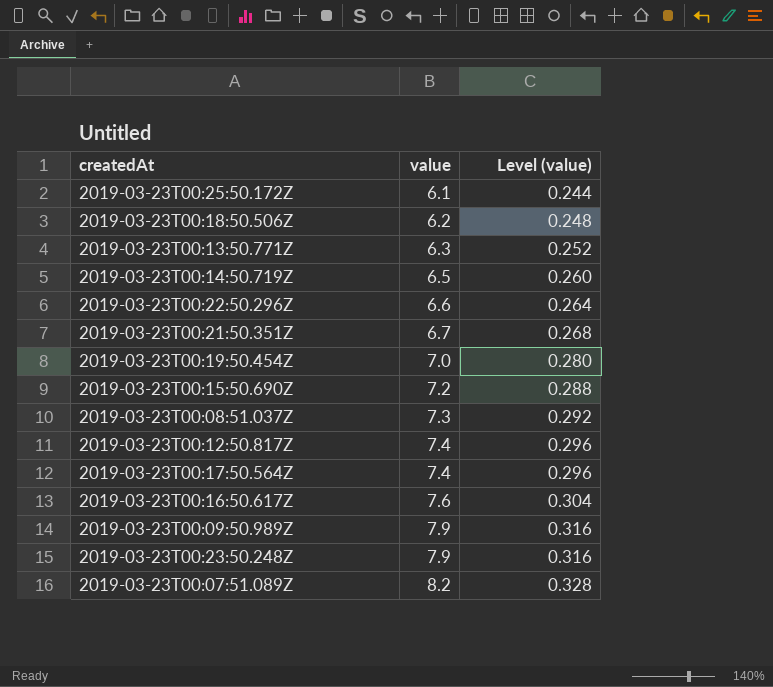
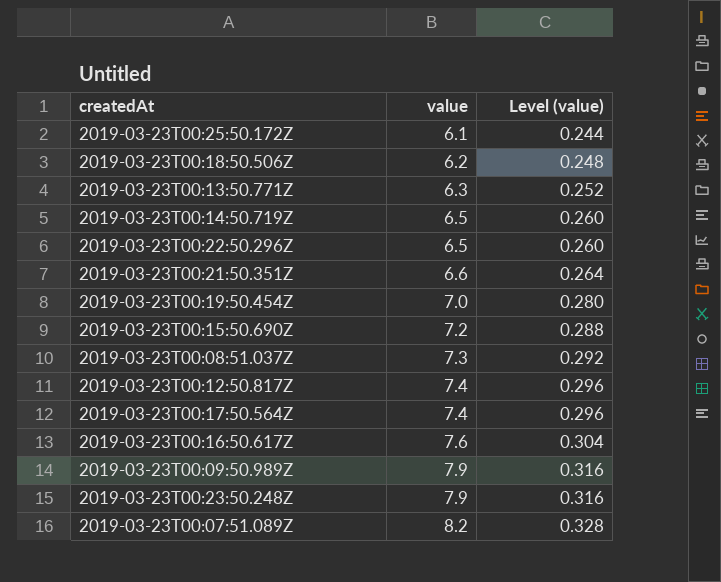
2019-03-23T00:22:50.296Z | value: 6.6 -> 6.5
2019-03-23T00:22:50.296Z | Level (value): 0.264 -> 0.260
2019-03-23T00:21:50.351Z | value: 6.7 -> 6.6
2019-03-23T00:21:50.351Z | Level (value): 0.268 -> 0.264

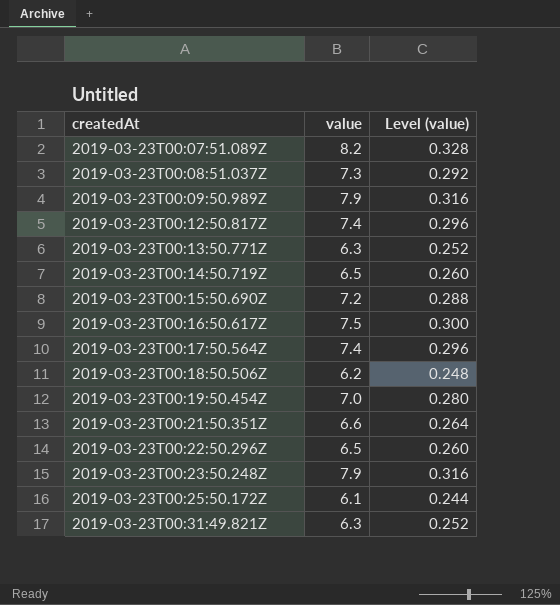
row order: value ascending -> createdAt ascending
2019-03-23T00:16:50.617Z | value: 7.6 -> 7.5
2019-03-23T00:16:50.617Z | Level (value): 0.304 -> 0.300
row 2019-03-23T00:31:49.821Z: none -> 6.3 | 0.252

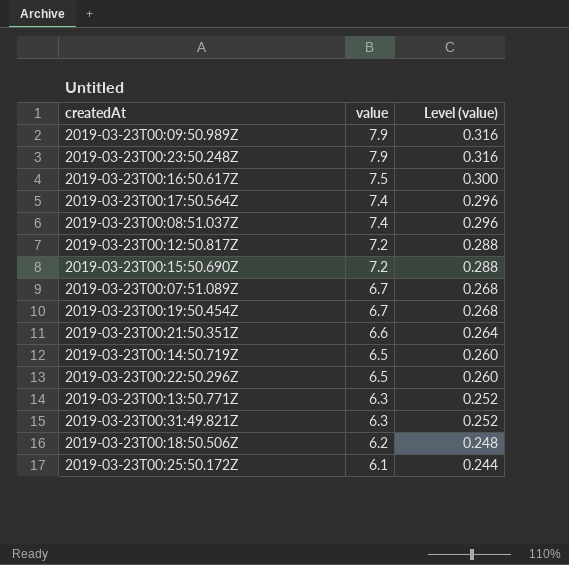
row order: createdAt ascending -> value descending
2019-03-23T00:08:51.037Z | value: 7.3 -> 7.4
2019-03-23T00:08:51.037Z | Level (value): 0.292 -> 0.296
2019-03-23T00:12:50.817Z | value: 7.4 -> 7.2
2019-03-23T00:12:50.817Z | Level (value): 0.296 -> 0.288
2019-03-23T00:07:51.089Z | value: 8.2 -> 6.7
2019-03-23T00:07:51.089Z | Level (value): 0.328 -> 0.268
2019-03-23T00:19:50.454Z | value: 7.0 -> 6.7
2019-03-23T00:19:50.454Z | Level (value): 0.280 -> 0.268

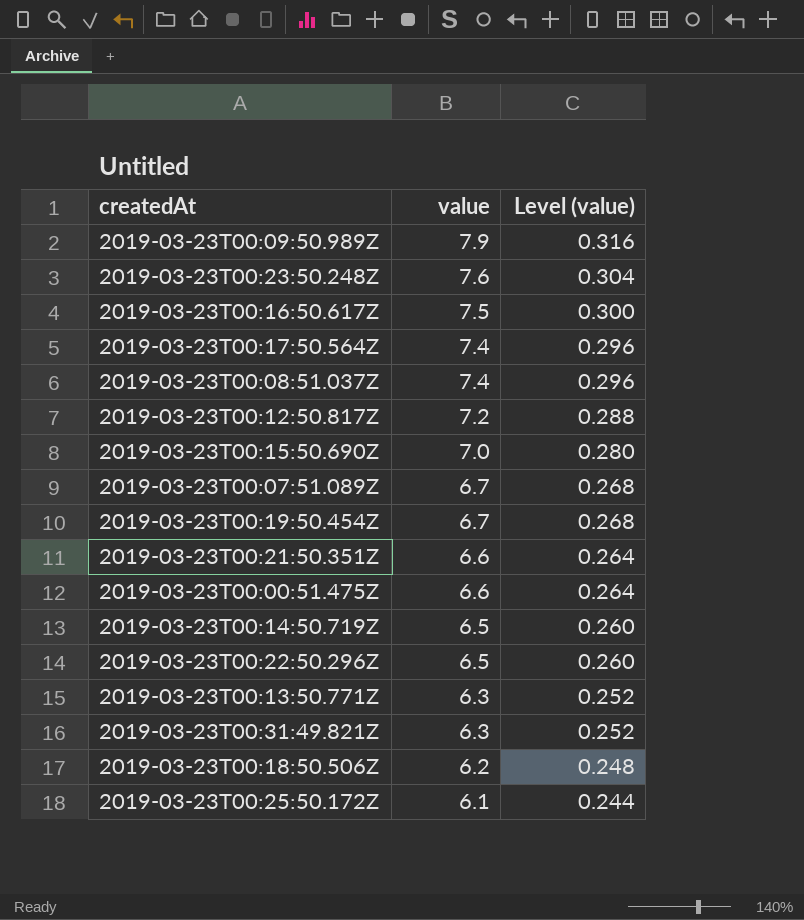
2019-03-23T00:23:50.248Z | value: 7.9 -> 7.6
2019-03-23T00:23:50.248Z | Level (value): 0.316 -> 0.304
2019-03-23T00:15:50.690Z | value: 7.2 -> 7.0
2019-03-23T00:15:50.690Z | Level (value): 0.288 -> 0.280
row 2019-03-23T00:00:51.475Z: none -> 6.6 | 0.264

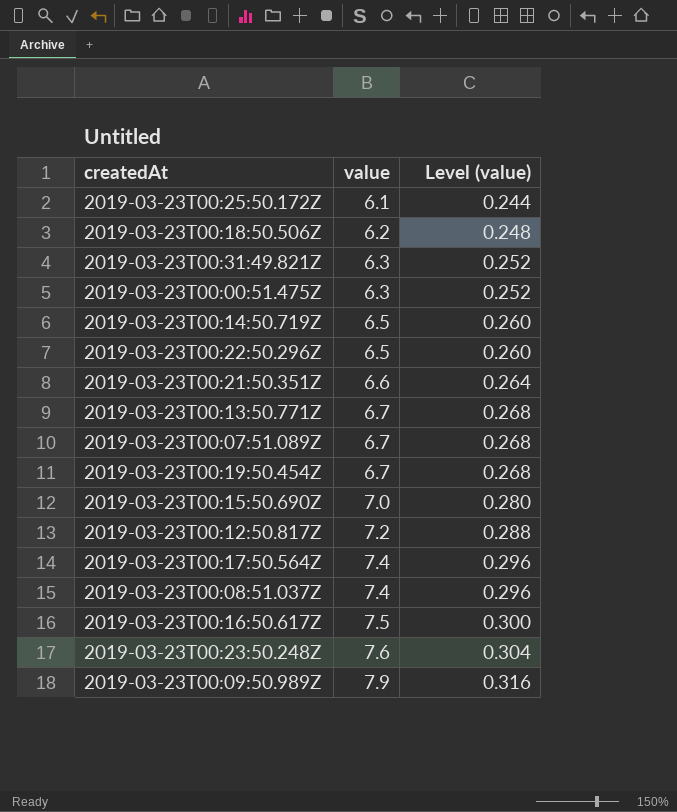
row order: value descending -> value ascending
2019-03-23T00:00:51.475Z | value: 6.6 -> 6.3
2019-03-23T00:00:51.475Z | Level (value): 0.264 -> 0.252
2019-03-23T00:13:50.771Z | value: 6.3 -> 6.7
2019-03-23T00:13:50.771Z | Level (value): 0.252 -> 0.268

